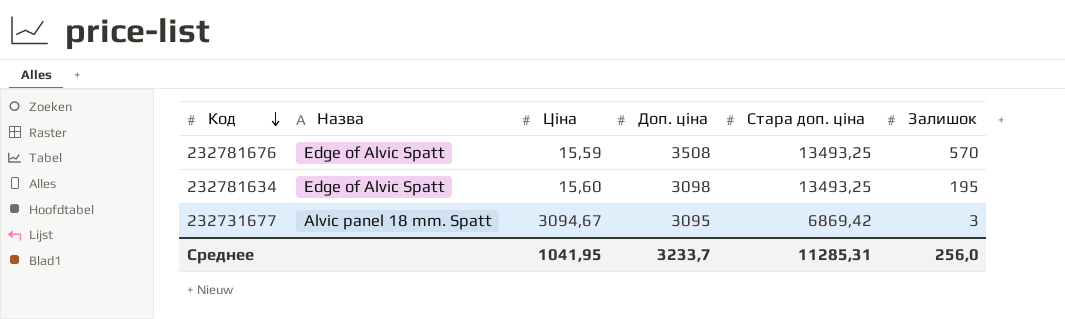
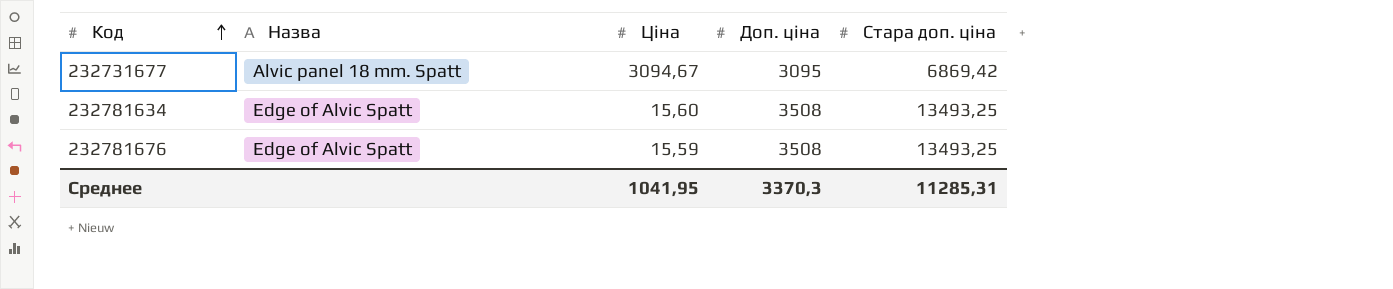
row order: Код descending -> Код ascending
column Залишок | position: 6 -> none
232781634 | Доп. ціна: 3098 -> 3508
Среднее | Доп. ціна: 3233,7 -> 3370,3

